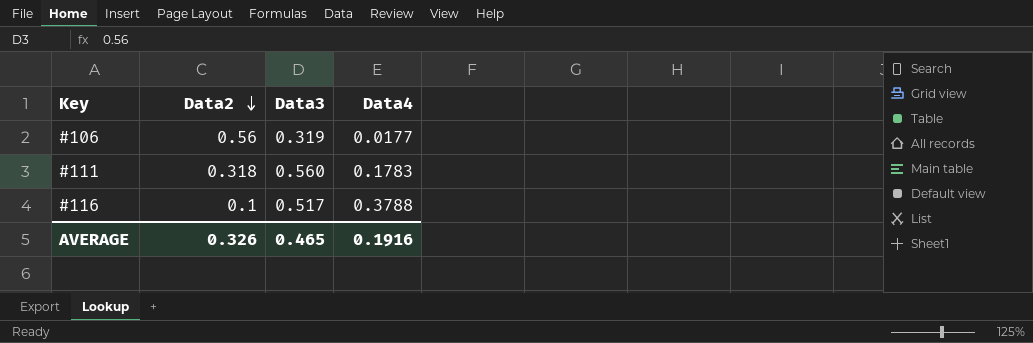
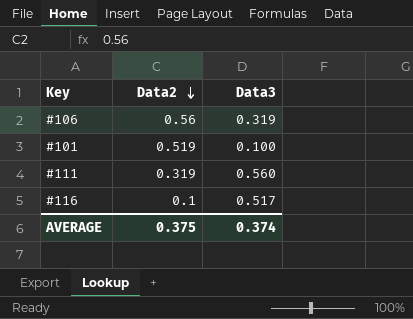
column Data4 | position: 4 -> none
row #101: none -> 0.519 | 0.100
#111 | Data2: 0.318 -> 0.319
AVERAGE | Data2: 0.326 -> 0.375
AVERAGE | Data3: 0.465 -> 0.374

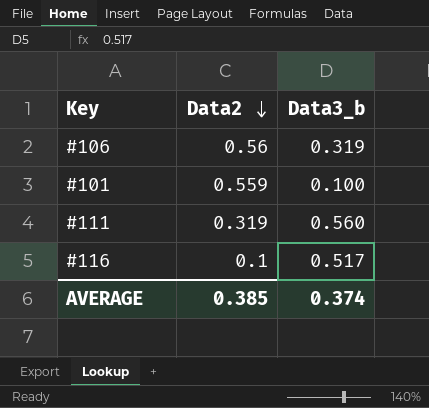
column name: Data3 -> Data3_b
#101 | Data2: 0.519 -> 0.559
AVERAGE | Data2: 0.375 -> 0.385

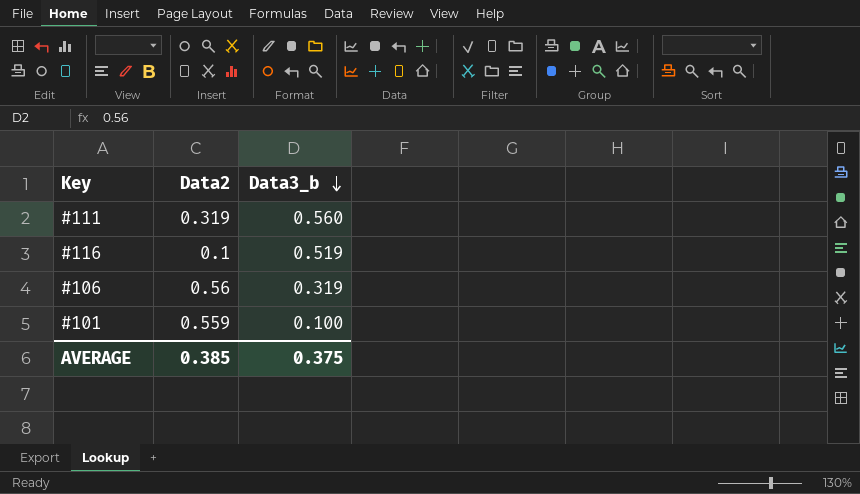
row order: Data2 descending -> Data3_b descending
#116 | Data3_b: 0.517 -> 0.519
AVERAGE | Data3_b: 0.374 -> 0.375

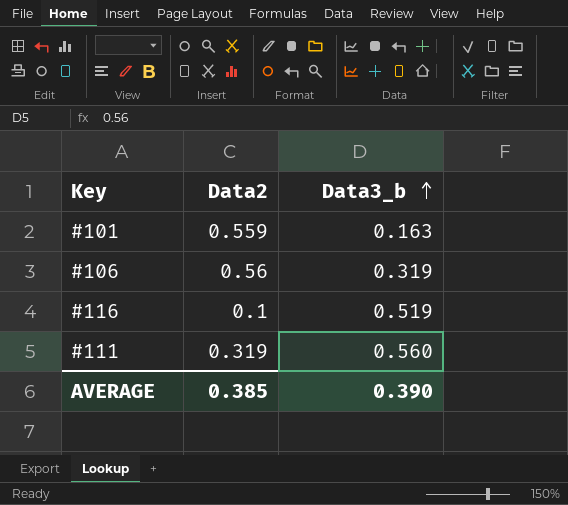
row order: Data3_b descending -> Data3_b ascending
#101 | Data3_b: 0.100 -> 0.163
AVERAGE | Data3_b: 0.375 -> 0.390

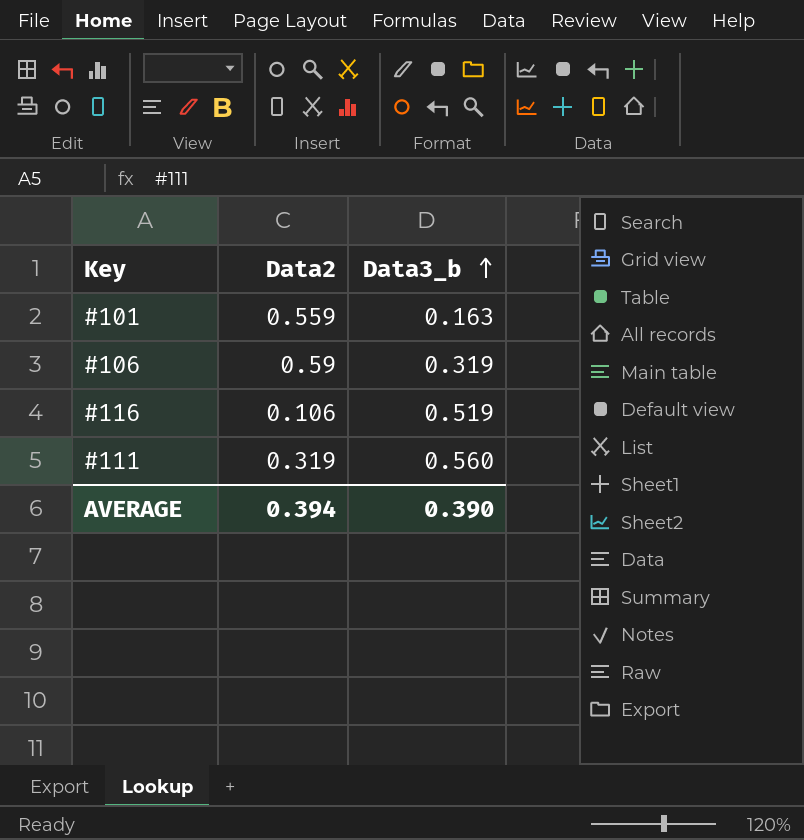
#106 | Data2: 0.56 -> 0.59
#116 | Data2: 0.1 -> 0.106
AVERAGE | Data2: 0.385 -> 0.394

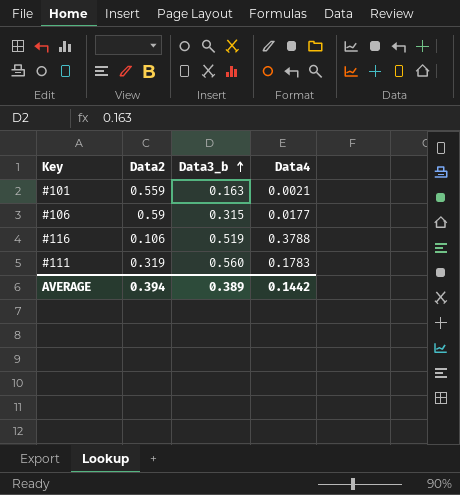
column Data4 | position: none -> 4
#106 | Data3_b: 0.319 -> 0.315
AVERAGE | Data3_b: 0.390 -> 0.389

